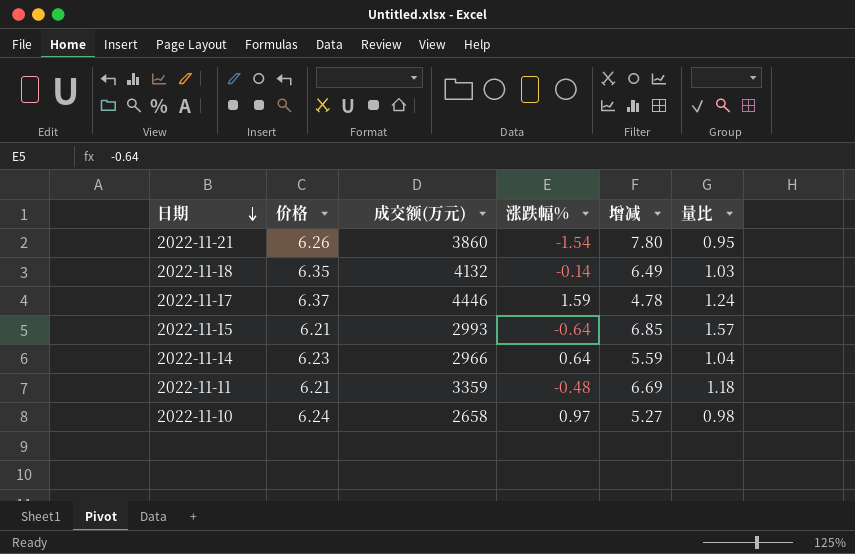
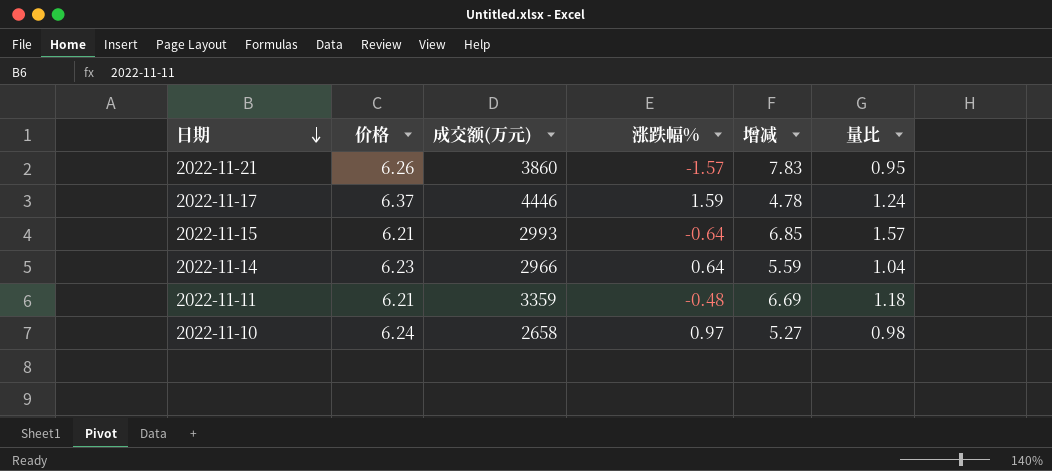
row 2022-11-18: 6.35 | 4132 | -0.14 | 6.49 | 1.03 -> none
2022-11-21 | 涨跌幅%: -1.54 -> -1.57
2022-11-21 | 增减: 7.80 -> 7.83

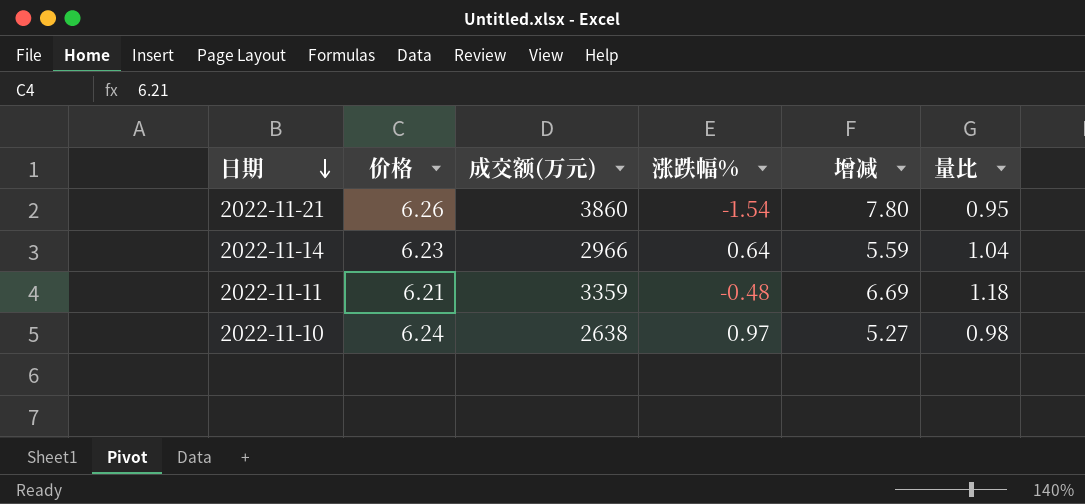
row 2022-11-17: 6.37 | 4446 | 1.59 | 4.78 | 1.24 -> none
row 2022-11-15: 6.21 | 2993 | -0.64 | 6.85 | 1.57 -> none
2022-11-21 | 涨跌幅%: -1.57 -> -1.54
2022-11-21 | 增减: 7.83 -> 7.80
2022-11-10 | 成交额(万元): 2658 -> 2638

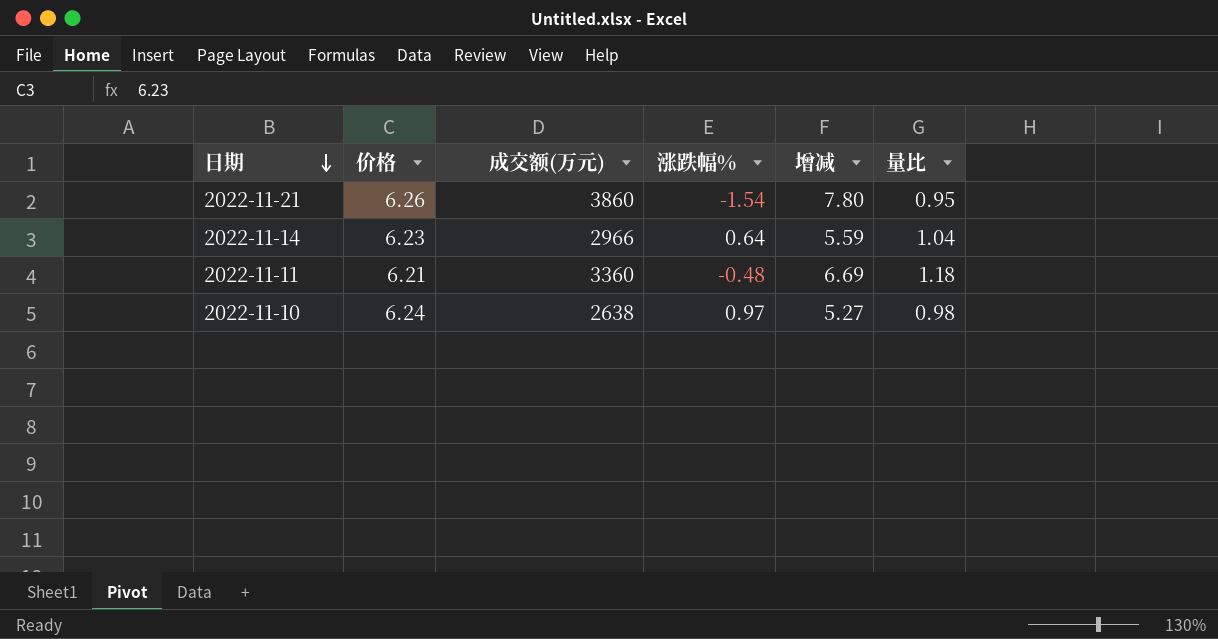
2022-11-11 | 成交额(万元): 3359 -> 3360

